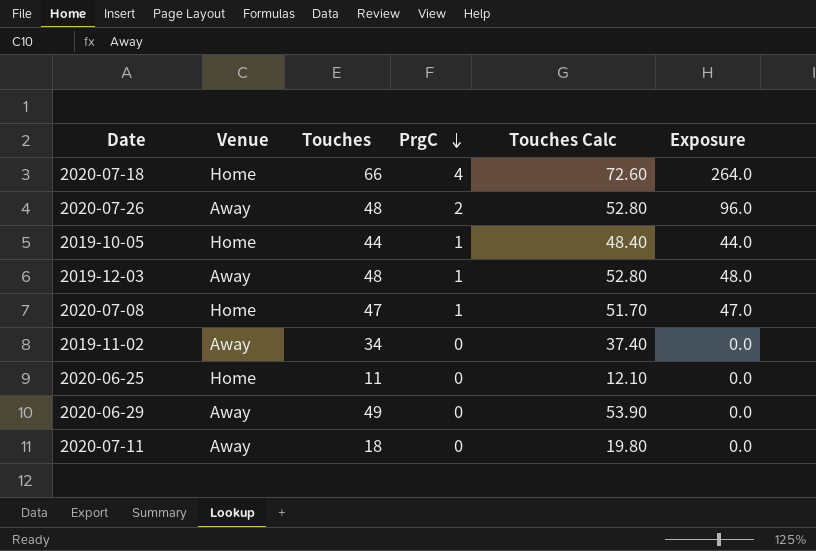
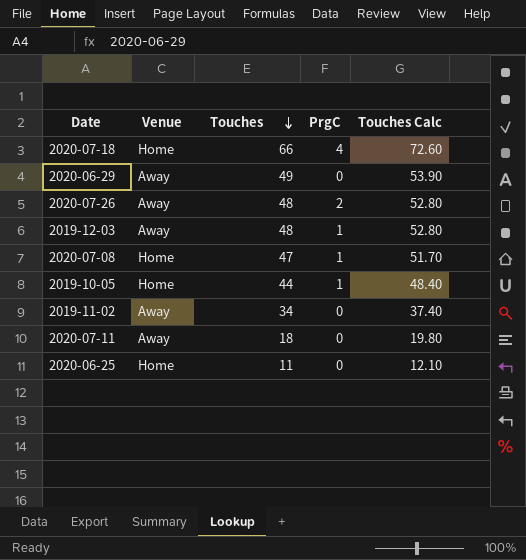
row order: PrgC descending -> Touches descending
column Exposure | formula: [Touches] * [PrgC] -> none

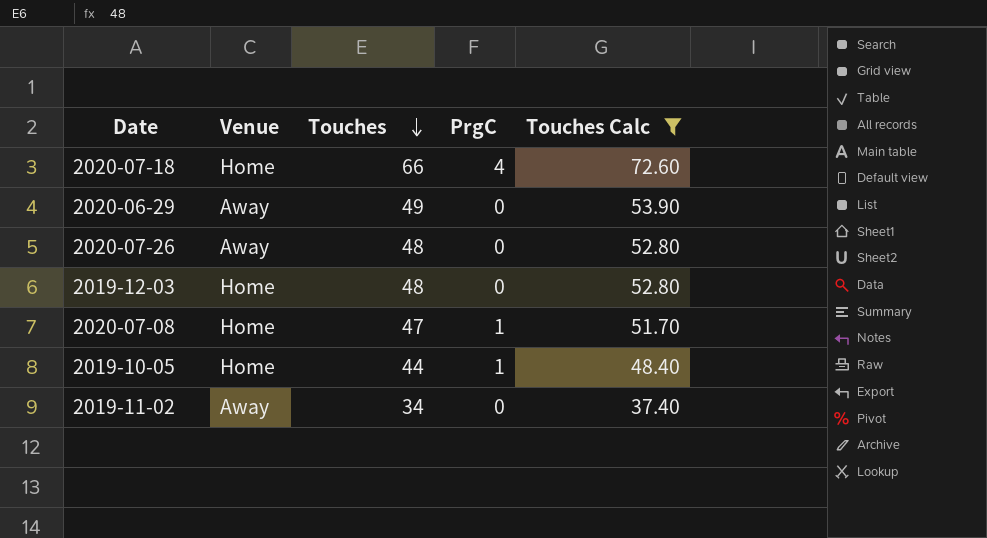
filter: none -> Touches Calc >= 37.40
2020-07-26 | PrgC: 2 -> 0
2019-12-03 | Venue: Away -> Home
2019-12-03 | PrgC: 1 -> 0

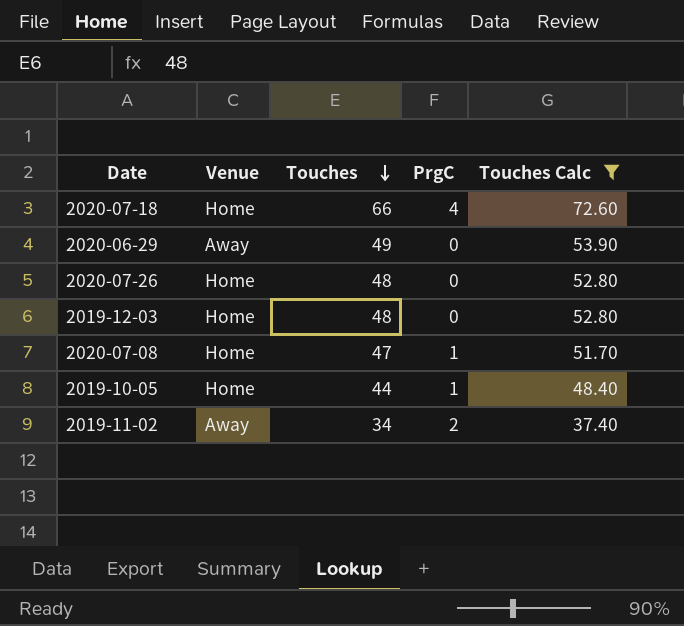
2020-07-26 | Venue: Away -> Home
2019-11-02 | PrgC: 0 -> 2

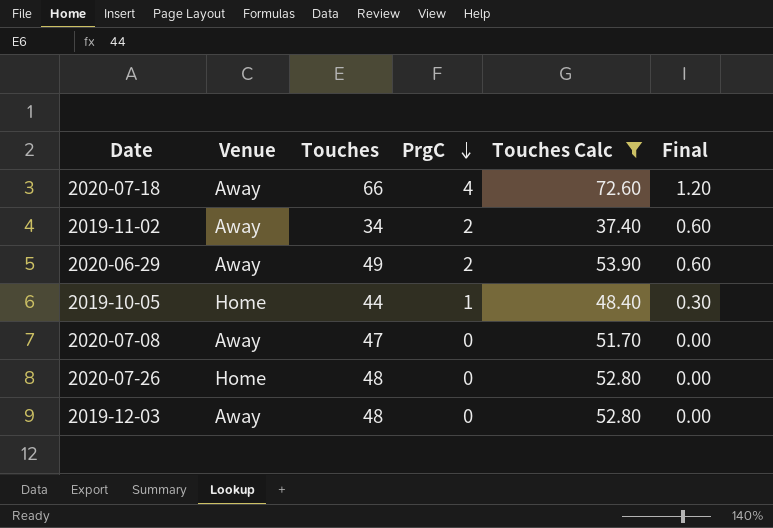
row order: Touches descending -> PrgC descending
column Final | formula: none -> [PrgC] * 0.3
2020-07-18 | Venue: Home -> Away
2020-06-29 | PrgC: 0 -> 2
2020-07-08 | Venue: Home -> Away
2020-07-08 | PrgC: 1 -> 0
2019-12-03 | Venue: Home -> Away

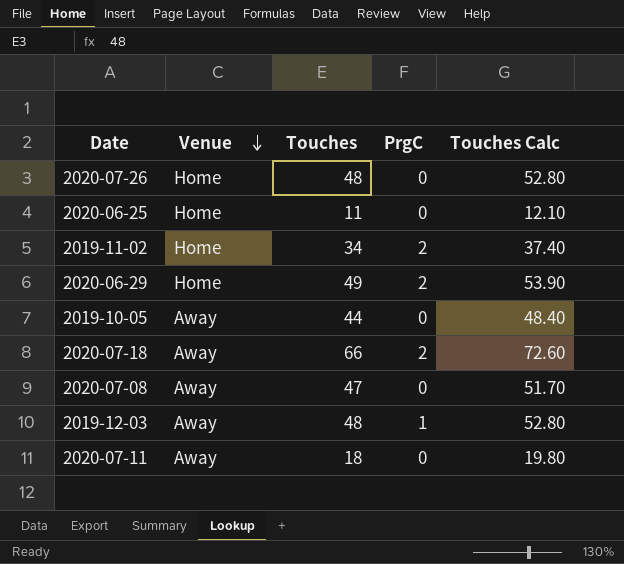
filter: Touches Calc >= 37.40 -> none
row order: PrgC descending -> Venue descending
column Final | formula: [PrgC] * 0.3 -> none
2019-11-02 | Venue: Away -> Home
2020-06-29 | Venue: Away -> Home
2019-10-05 | Venue: Home -> Away
2019-10-05 | PrgC: 1 -> 0
2020-07-18 | PrgC: 4 -> 2
2019-12-03 | PrgC: 0 -> 1

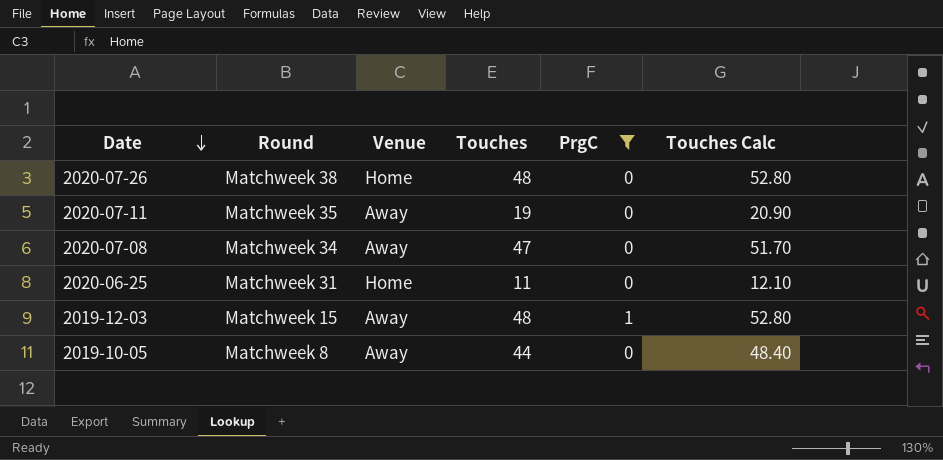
filter: none -> PrgC != 2
row order: Venue descending -> Date descending
column Round | position: none -> 2
2020-07-11 | Touches: 18 -> 19
2020-07-11 | Touches Calc: 19.80 -> 20.90

